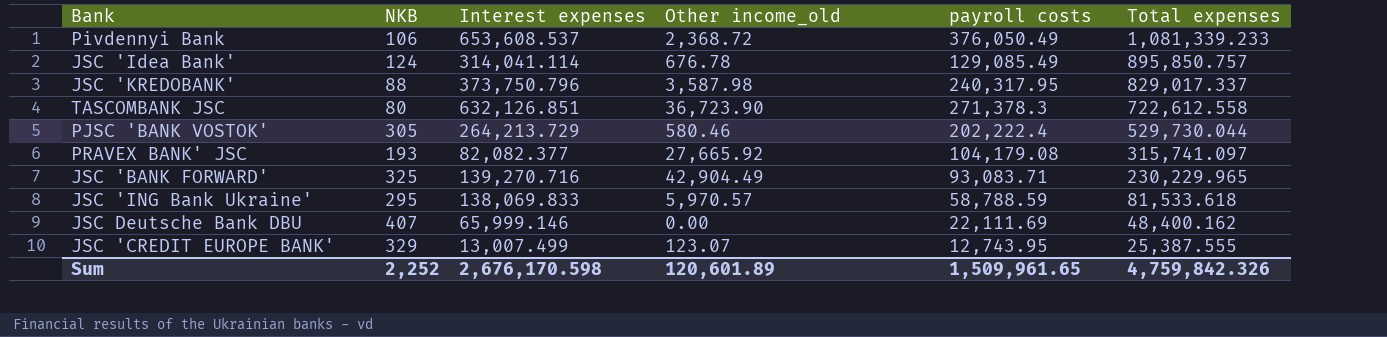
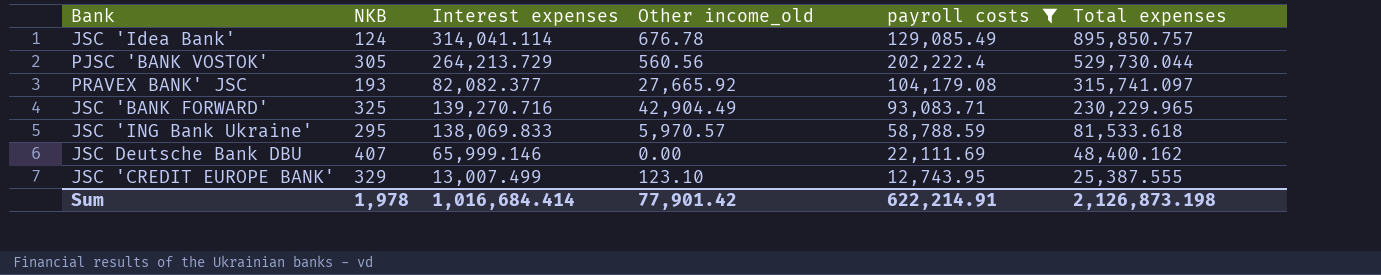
filter: none -> payroll costs <= 202,222.4
PJSC 'BANK VOSTOK' | Other income_old: 580.46 -> 560.56
JSC 'CREDIT EUROPE BANK' | Other income_old: 123.07 -> 123.10
Sum | NKB: 2,252 -> 1,978
Sum | Interest expenses: 2,676,170.598 -> 1,016,684.414
Sum | Other income_old: 120,601.89 -> 77,901.42
Sum | payroll costs: 1,509,961.65 -> 622,214.91
Sum | Total expenses: 4,759,842.326 -> 2,126,873.198

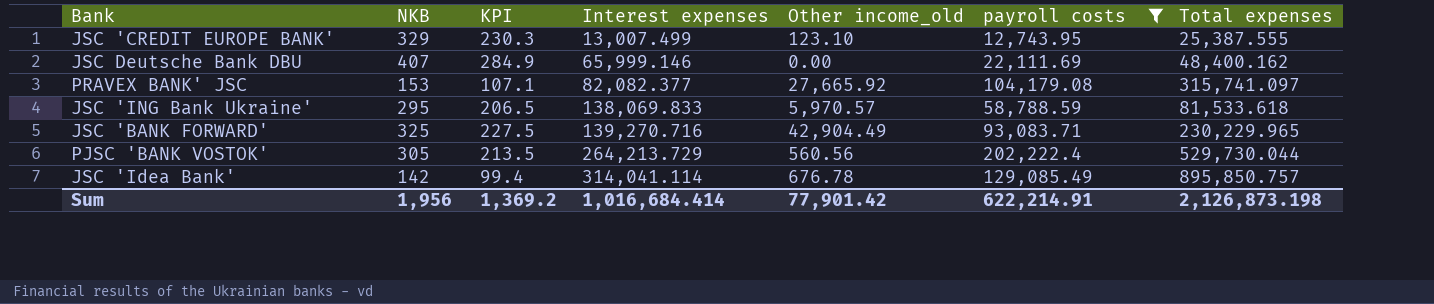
row order: Total expenses descending -> Interest expenses ascending
column KPI | formula: none -> [NKB] * 0.7
PRAVEX BANK' JSC | NKB: 193 -> 153
JSC 'Idea Bank' | NKB: 124 -> 142
Sum | NKB: 1,978 -> 1,956

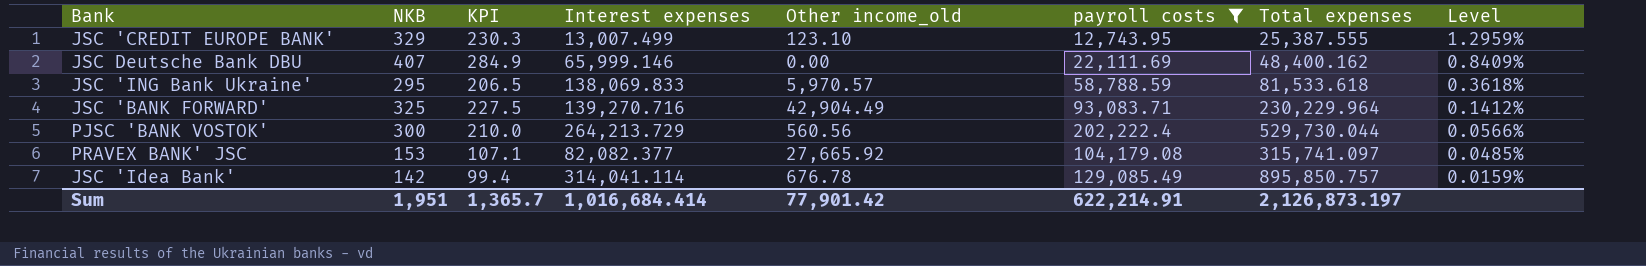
row order: Interest expenses ascending -> Level descending
column Level | formula: none -> [NKB] / [Total expenses]
JSC 'BANK FORWARD' | Total expenses: 230,229.965 -> 230,229.964
PJSC 'BANK VOSTOK' | NKB: 305 -> 300
PJSC 'BANK VOSTOK' | KPI: 213.5 -> 210.0
Sum | NKB: 1,956 -> 1,951
Sum | KPI: 1,369.2 -> 1,365.7
Sum | Total expenses: 2,126,873.198 -> 2,126,873.197

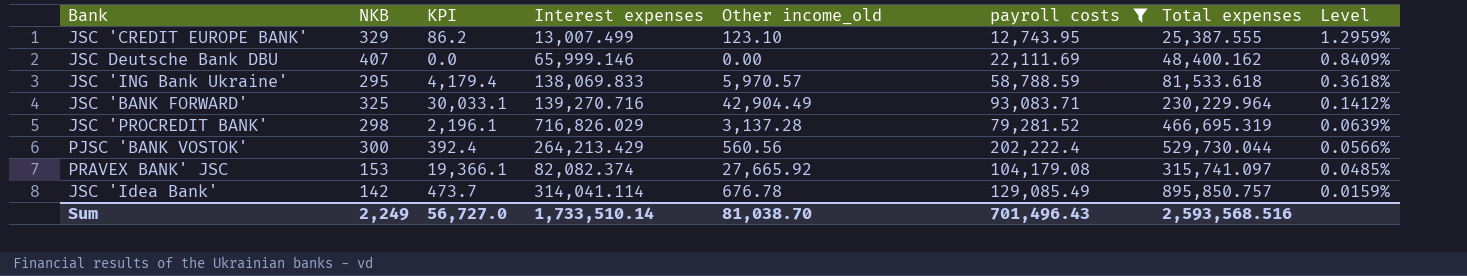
column KPI | formula: [NKB] * 0.7 -> [Other income_old] * 0.7
row JSC 'PROCREDIT BANK': none -> 298 | 2,196.1 | 716,826.029 | 3,137.28 | 79,281.52 | 466,695.319 | 0.0639%
PJSC 'BANK VOSTOK' | Interest expenses: 264,213.729 -> 264,213.429
PRAVEX BANK' JSC | Interest expenses: 82,082.377 -> 82,082.374
Sum | NKB: 1,951 -> 2,249
Sum | KPI: 1,365.7 -> 56,727.0
Sum | Interest expenses: 1,016,684.414 -> 1,733,510.14
Sum | Other income_old: 77,901.42 -> 81,038.70
Sum | payroll costs: 622,214.91 -> 701,496.43
Sum | Total expenses: 2,126,873.197 -> 2,593,568.516

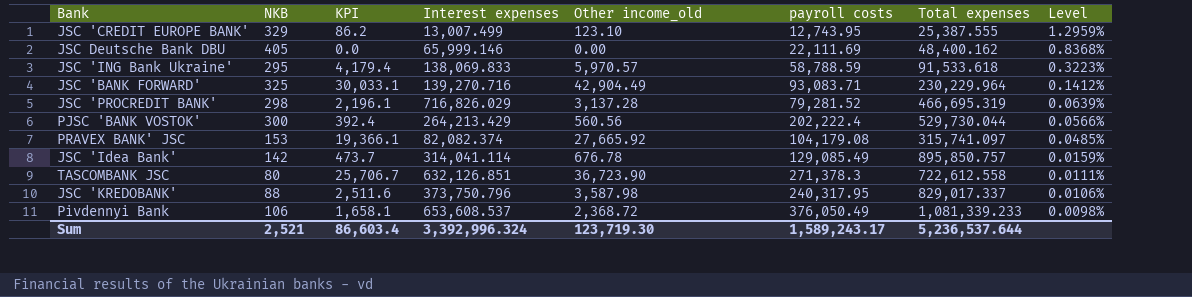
filter: payroll costs <= 202,222.4 -> none
JSC Deutsche Bank DBU | NKB: 407 -> 405
JSC Deutsche Bank DBU | Level: 0.8409% -> 0.8368%
JSC 'ING Bank Ukraine' | Total expenses: 81,533.618 -> 91,533.618
JSC 'ING Bank Ukraine' | Level: 0.3618% -> 0.3223%
Sum | NKB: 2,249 -> 2,521
Sum | KPI: 56,727.0 -> 86,603.4
Sum | Interest expenses: 1,733,510.14 -> 3,392,996.324
Sum | Other income_old: 81,038.70 -> 123,719.30
Sum | payroll costs: 701,496.43 -> 1,589,243.17
Sum | Total expenses: 2,593,568.516 -> 5,236,537.644

